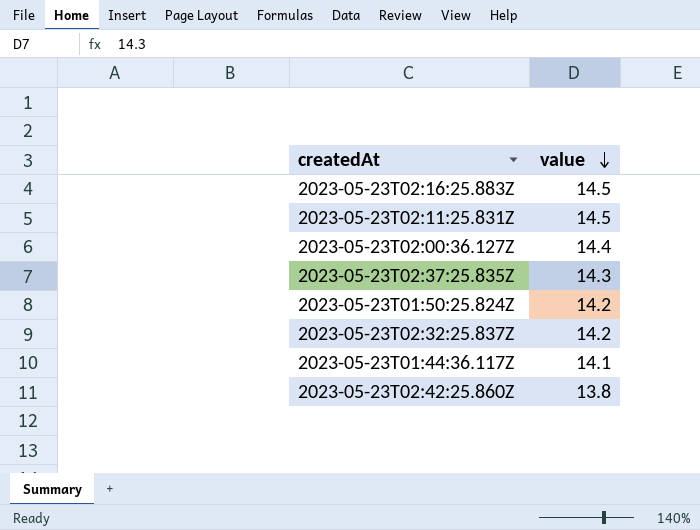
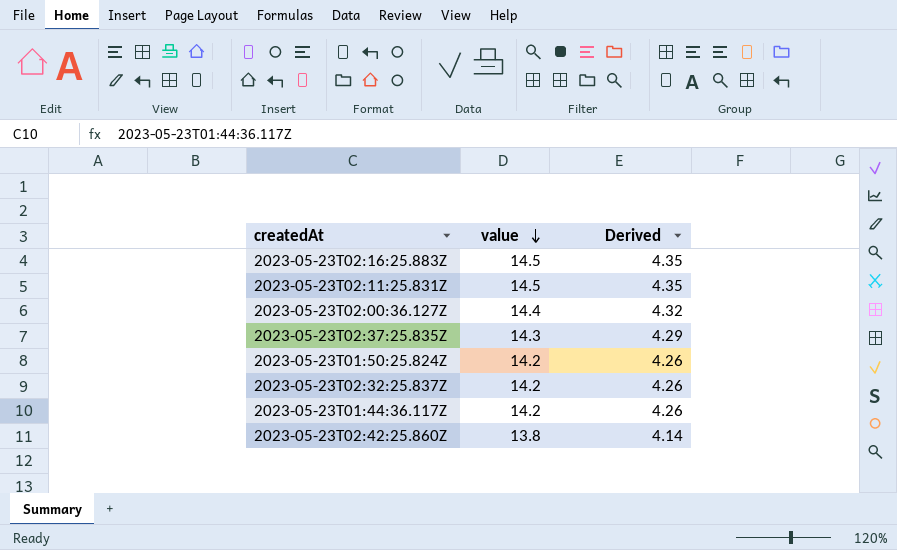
column Derived | formula: none -> [value] * 0.3
2023-05-23T01:44:36.117Z | value: 14.1 -> 14.2

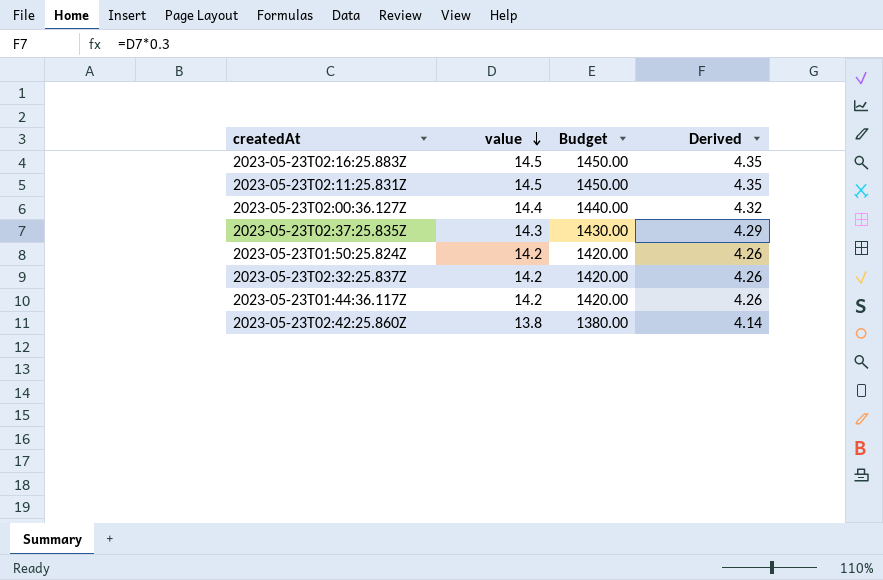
column Budget | formula: none -> [value] * 100

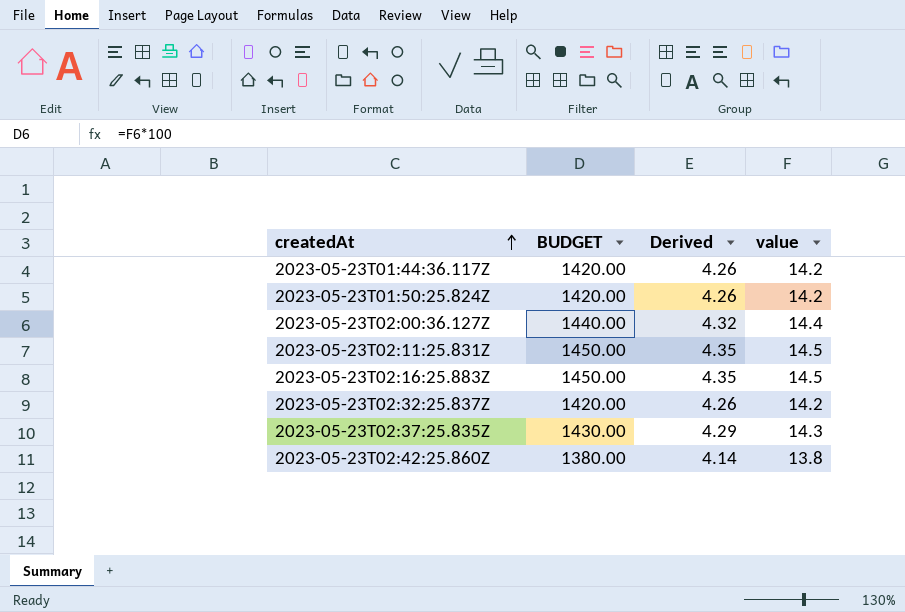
row order: value descending -> createdAt ascending
column name: Budget -> BUDGET
column value | position: 2 -> 4

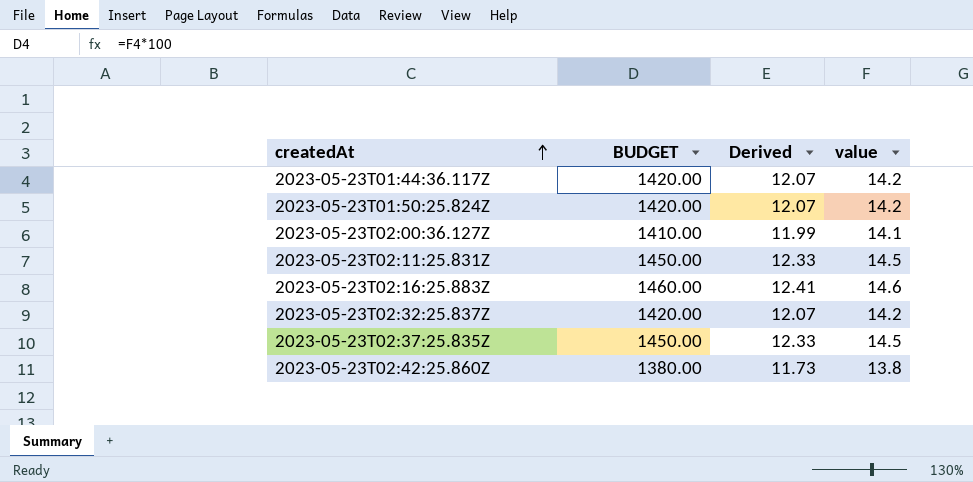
column Derived | formula: [value] * 0.3 -> [value] * 0.85
2023-05-23T02:00:36.127Z | BUDGET: 1440.00 -> 1410.00
2023-05-23T02:00:36.127Z | value: 14.4 -> 14.1
2023-05-23T02:16:25.883Z | BUDGET: 1450.00 -> 1460.00
2023-05-23T02:16:25.883Z | value: 14.5 -> 14.6
2023-05-23T02:37:25.835Z | BUDGET: 1430.00 -> 1450.00
2023-05-23T02:37:25.835Z | value: 14.3 -> 14.5

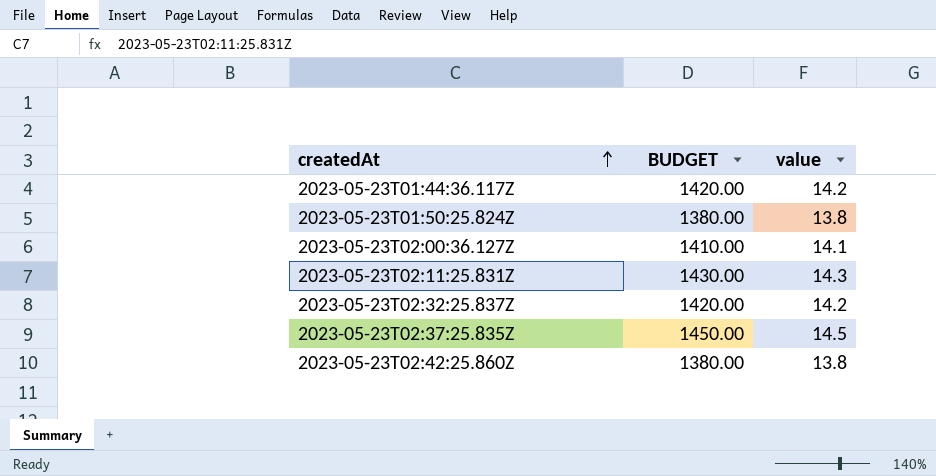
column Derived | formula: [value] * 0.85 -> none
row 2023-05-23T02:16:25.883Z: 1460.00 | 12.41 | 14.6 -> none
2023-05-23T01:50:25.824Z | BUDGET: 1420.00 -> 1380.00
2023-05-23T01:50:25.824Z | value: 14.2 -> 13.8
2023-05-23T02:11:25.831Z | BUDGET: 1450.00 -> 1430.00
2023-05-23T02:11:25.831Z | value: 14.5 -> 14.3

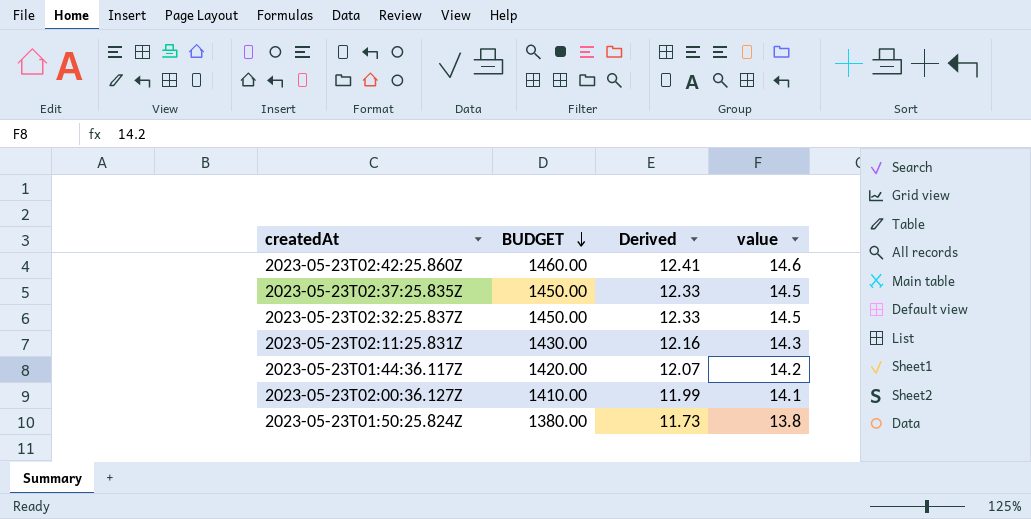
row order: createdAt ascending -> BUDGET descending
column Derived | formula: none -> [value] * 0.85
2023-05-23T02:42:25.860Z | BUDGET: 1380.00 -> 1460.00
2023-05-23T02:42:25.860Z | value: 13.8 -> 14.6
2023-05-23T02:32:25.837Z | BUDGET: 1420.00 -> 1450.00
2023-05-23T02:32:25.837Z | value: 14.2 -> 14.5

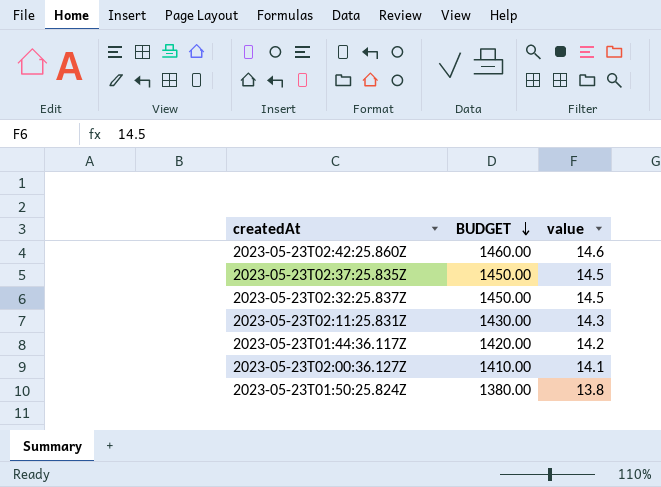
column Derived | formula: [value] * 0.85 -> none

